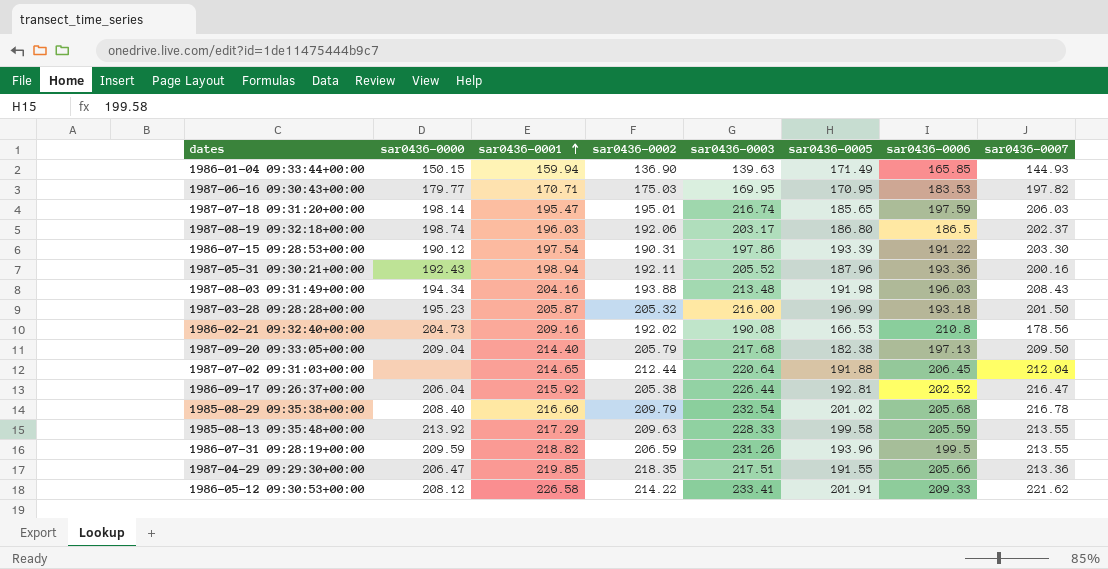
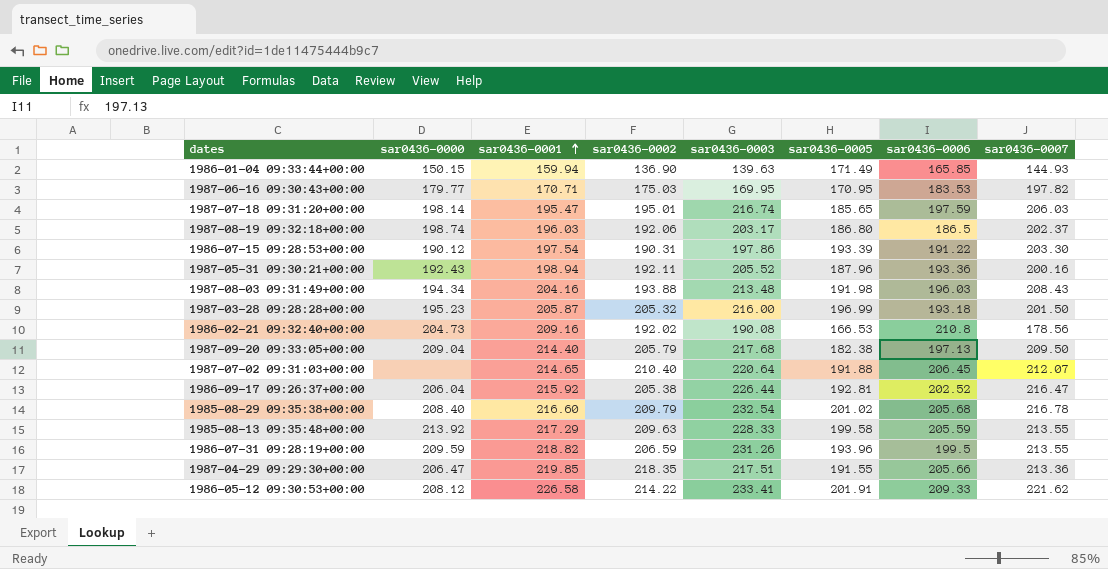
1987-07-02 09:31:03+00:00 | sar0436-0002: 212.44 -> 210.40
1987-07-02 09:31:03+00:00 | sar0436-0007: 212.04 -> 212.07

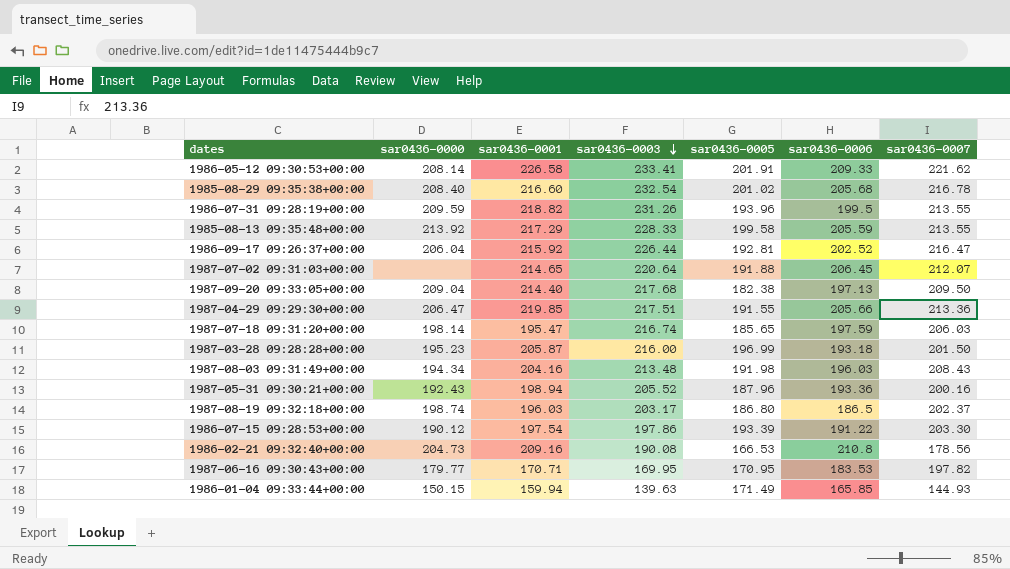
row order: sar0436-0001 ascending -> sar0436-0003 descending
column sar0436-0002 | position: 4 -> none
1986-05-12 09:30:53+00:00 | sar0436-0000: 208.12 -> 208.14

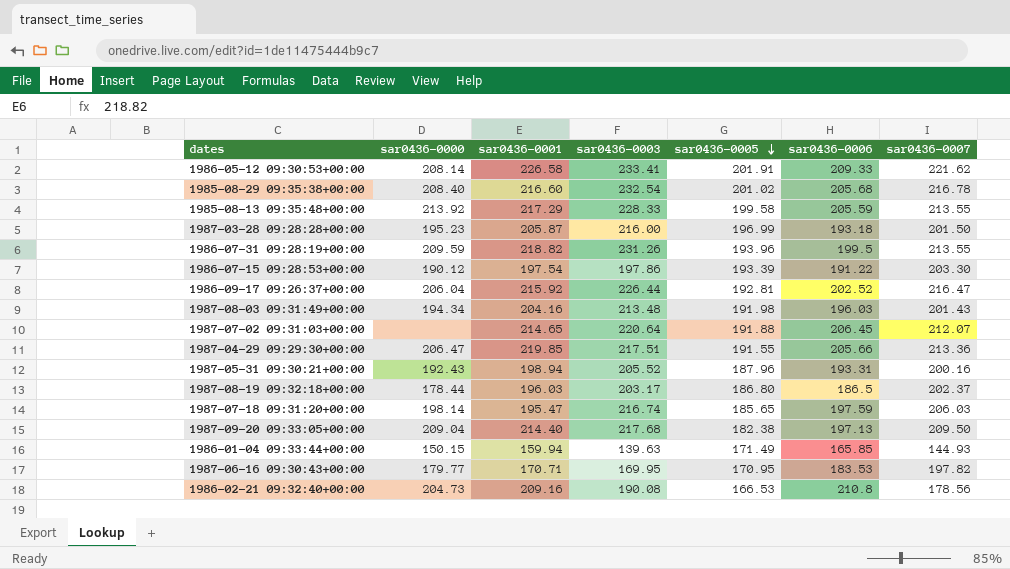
row order: sar0436-0003 descending -> sar0436-0005 descending
1987-08-03 09:31:49+00:00 | sar0436-0007: 208.43 -> 201.43
1987-05-31 09:30:21+00:00 | sar0436-0006: 193.36 -> 193.31
1987-08-19 09:32:18+00:00 | sar0436-0000: 198.74 -> 178.44

